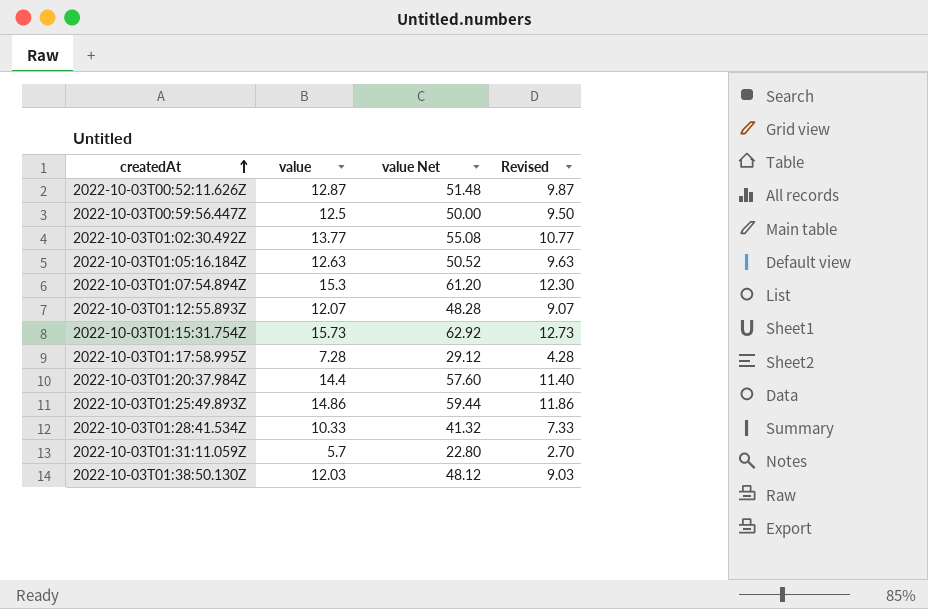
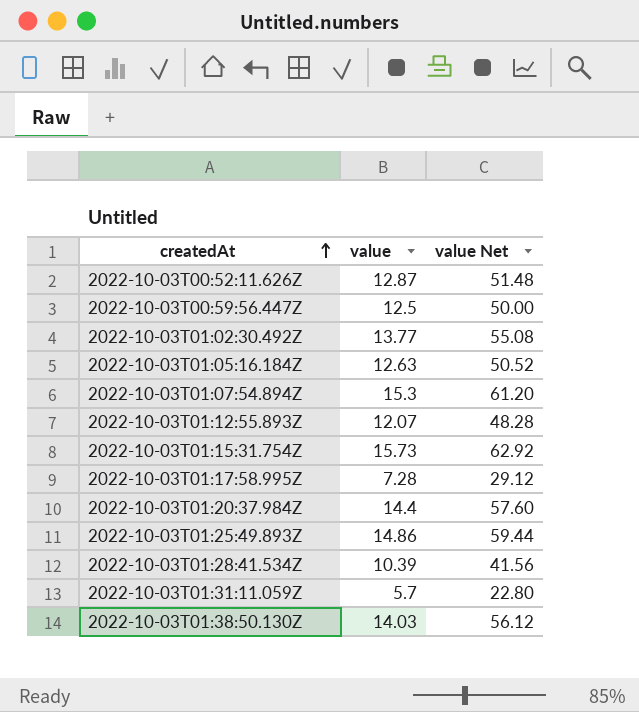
column Revised | formula: [value] - 3 -> none
2022-10-03T01:28:41.534Z | value: 10.33 -> 10.39
2022-10-03T01:28:41.534Z | value Net: 41.32 -> 41.56
2022-10-03T01:38:50.130Z | value: 12.03 -> 14.03
2022-10-03T01:38:50.130Z | value Net: 48.12 -> 56.12

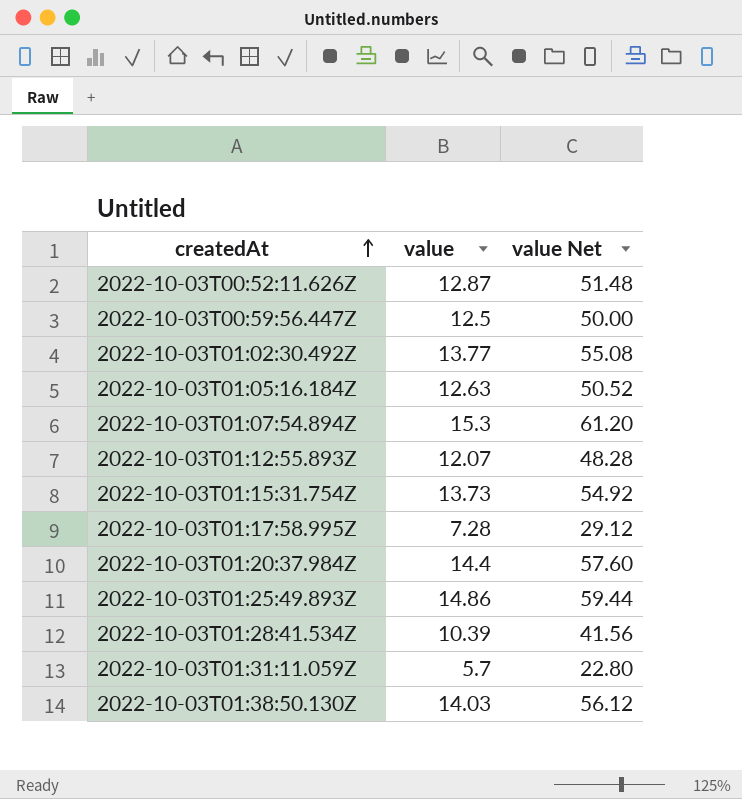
2022-10-03T01:15:31.754Z | value: 15.73 -> 13.73
2022-10-03T01:15:31.754Z | value Net: 62.92 -> 54.92

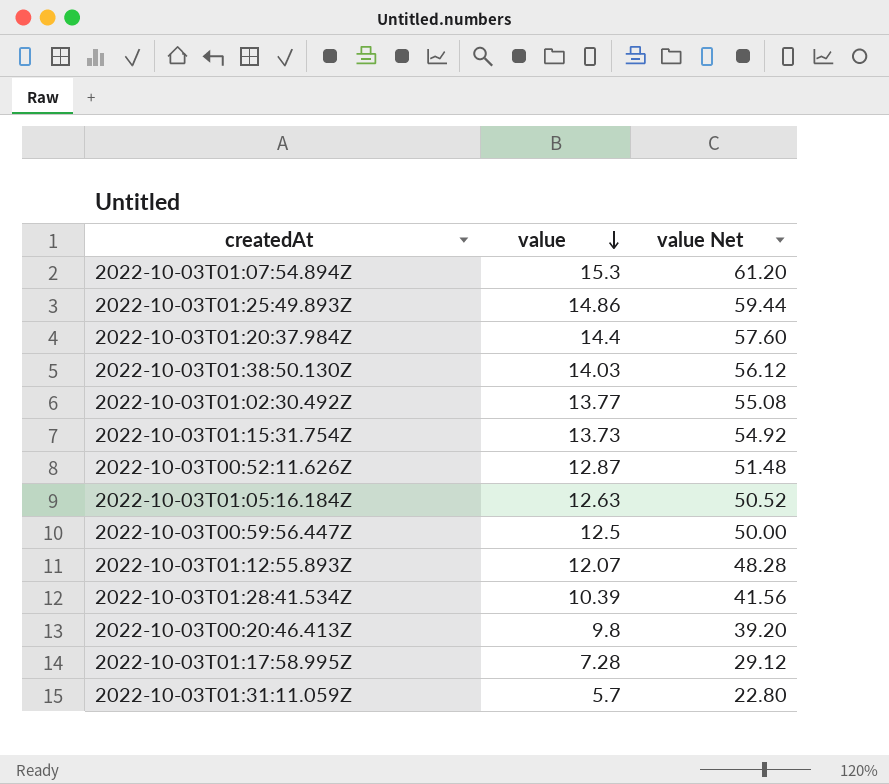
row order: createdAt ascending -> value descending
row 2022-10-03T00:20:46.413Z: none -> 9.8 | 39.20

